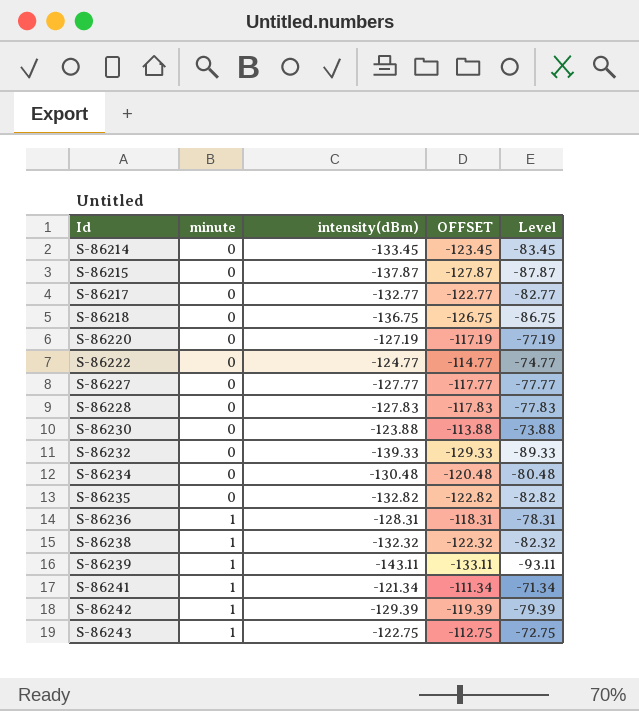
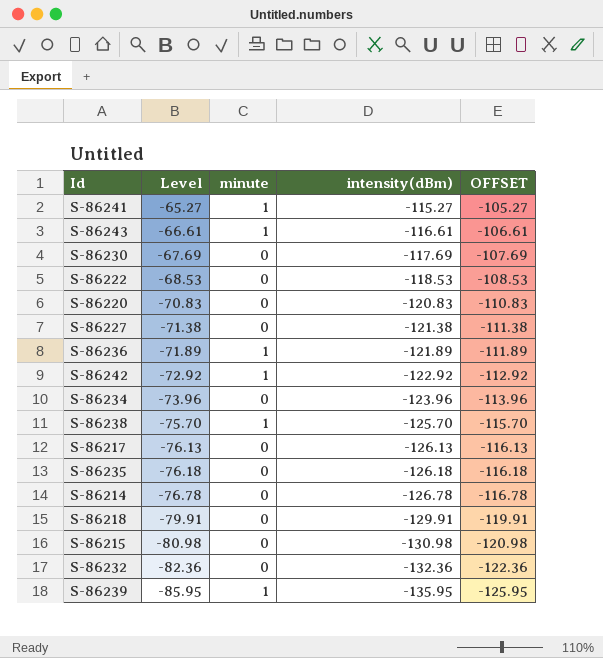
row order: Id ascending -> Level descending
column Level | position: 5 -> 2
row S-86228: 0 | -127.83 | -117.83 | -77.83 -> none
S-86241 | Level: -71.34 -> -65.27
S-86241 | intensity(dBm): -121.34 -> -115.27
S-86241 | OFFSET: -111.34 -> -105.27
S-86243 | Level: -72.75 -> -66.61
S-86243 | intensity(dBm): -122.75 -> -116.61
S-86243 | OFFSET: -112.75 -> -106.61
S-86230 | Level: -73.88 -> -67.69
S-86230 | intensity(dBm): -123.88 -> -117.69
S-86230 | OFFSET: -113.88 -> -107.69
S-86222 | Level: -74.77 -> -68.53
S-86222 | intensity(dBm): -124.77 -> -118.53
S-86222 | OFFSET: -114.77 -> -108.53
S-86220 | Level: -77.19 -> -70.83
S-86220 | intensity(dBm): -127.19 -> -120.83
S-86220 | OFFSET: -117.19 -> -110.83
S-86227 | Level: -77.77 -> -71.38
S-86227 | intensity(dBm): -127.77 -> -121.38
S-86227 | OFFSET: -117.77 -> -111.38
S-86236 | Level: -78.31 -> -71.89
S-86236 | intensity(dBm): -128.31 -> -121.89
S-86236 | OFFSET: -118.31 -> -111.89
S-86242 | Level: -79.39 -> -72.92
S-86242 | intensity(dBm): -129.39 -> -122.92
S-86242 | OFFSET: -119.39 -> -112.92
S-86234 | Level: -80.48 -> -73.96
S-86234 | intensity(dBm): -130.48 -> -123.96
S-86234 | OFFSET: -120.48 -> -113.96
S-86238 | Level: -82.32 -> -75.70
S-86238 | intensity(dBm): -132.32 -> -125.70
S-86238 | OFFSET: -122.32 -> -115.70
S-86217 | Level: -82.77 -> -76.13
S-86217 | intensity(dBm): -132.77 -> -126.13
S-86217 | OFFSET: -122.77 -> -116.13
S-86235 | Level: -82.82 -> -76.18
S-86235 | intensity(dBm): -132.82 -> -126.18
S-86235 | OFFSET: -122.82 -> -116.18
S-86214 | Level: -83.45 -> -76.78
S-86214 | intensity(dBm): -133.45 -> -126.78
S-86214 | OFFSET: -123.45 -> -116.78
S-86218 | Level: -86.75 -> -79.91
S-86218 | intensity(dBm): -136.75 -> -129.91
S-86218 | OFFSET: -126.75 -> -119.91
S-86215 | Level: -87.87 -> -80.98
S-86215 | intensity(dBm): -137.87 -> -130.98
S-86215 | OFFSET: -127.87 -> -120.98
S-86232 | Level: -89.33 -> -82.36
S-86232 | intensity(dBm): -139.33 -> -132.36
S-86232 | OFFSET: -129.33 -> -122.36
S-86239 | Level: -93.11 -> -85.95
S-86239 | intensity(dBm): -143.11 -> -135.95
S-86239 | OFFSET: -133.11 -> -125.95

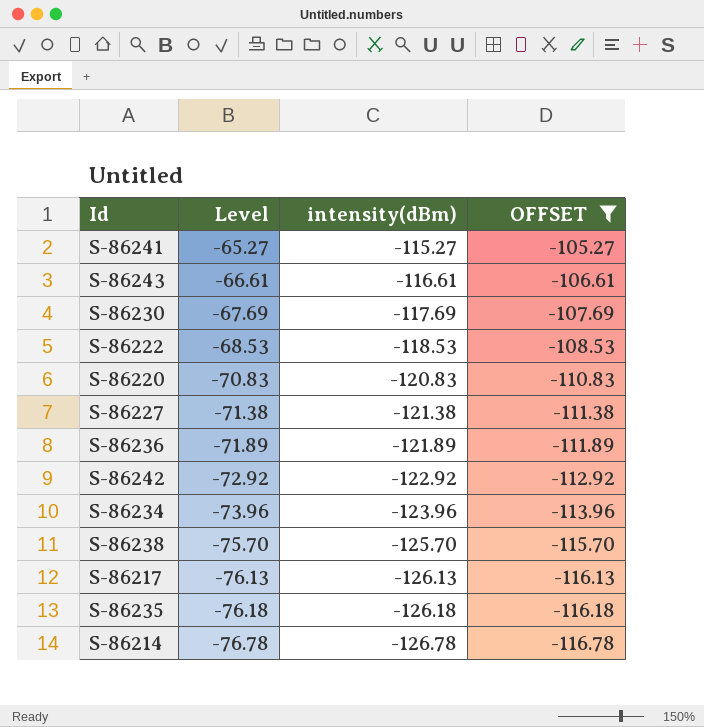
filter: none -> OFFSET >= -116.78
column minute | position: 3 -> none

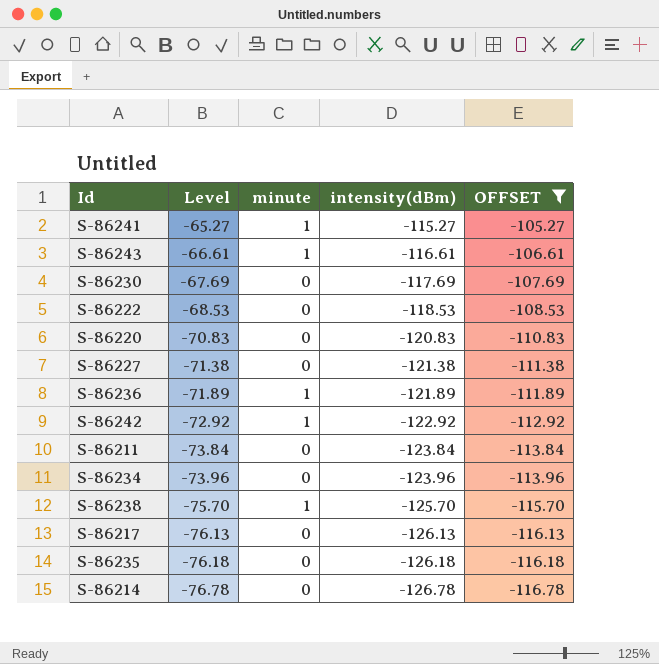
column minute | position: none -> 3
row S-86211: none -> -73.84 | 0 | -123.84 | -113.84

